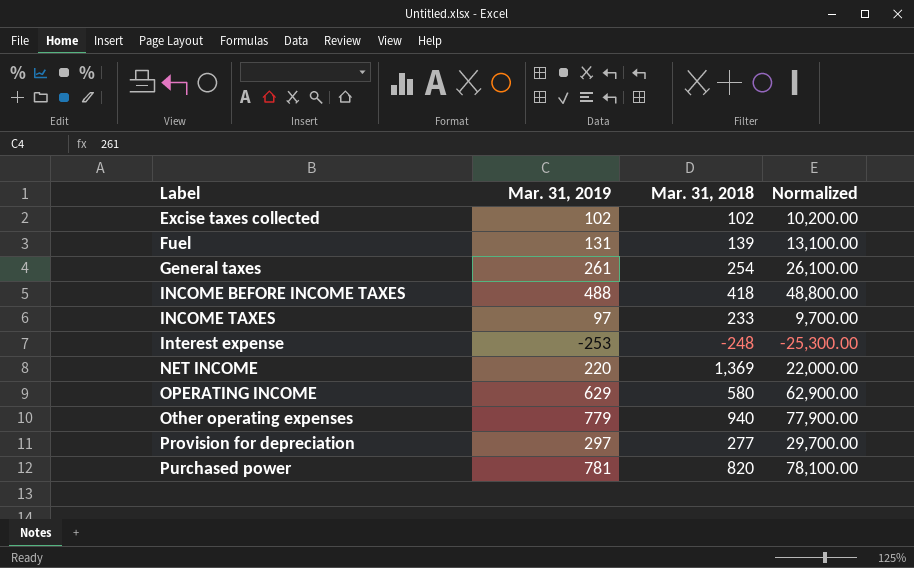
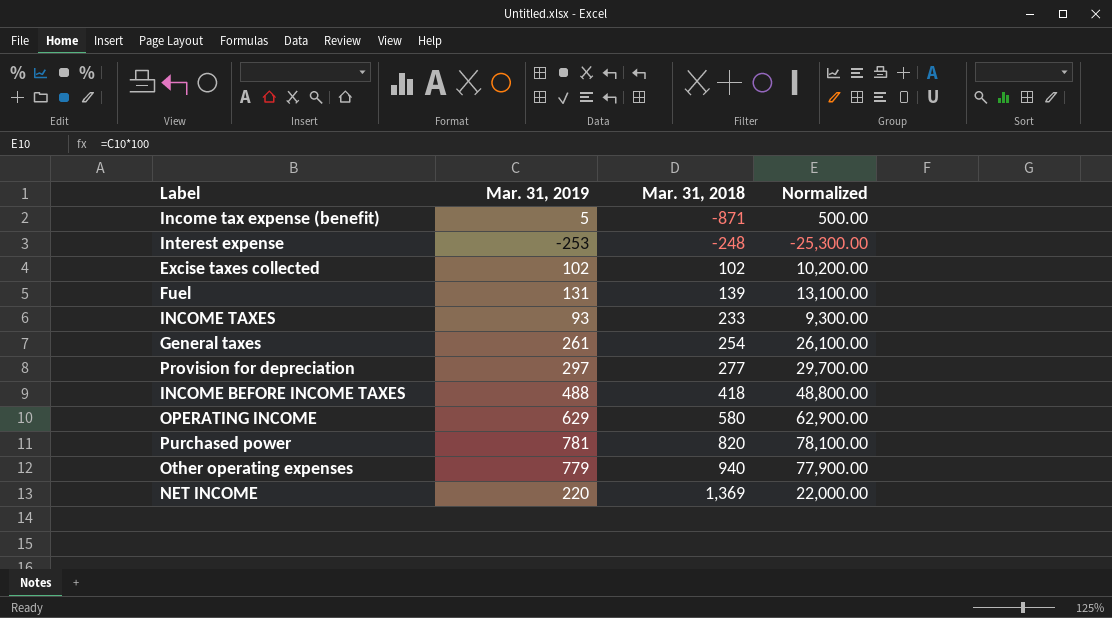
row order: Label ascending -> Mar. 31, 2018 ascending
row Income tax expense (benefit): none -> 5 | -871 | 500.00
INCOME TAXES | Mar. 31, 2019: 97 -> 93
INCOME TAXES | Normalized: 9,700.00 -> 9,300.00

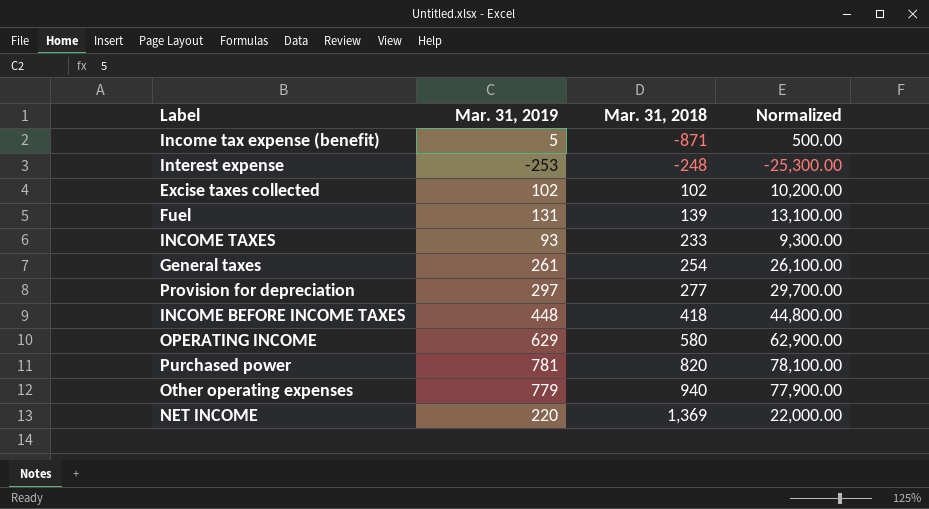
INCOME BEFORE INCOME TAXES | Mar. 31, 2019: 488 -> 448
INCOME BEFORE INCOME TAXES | Normalized: 48,800.00 -> 44,800.00

